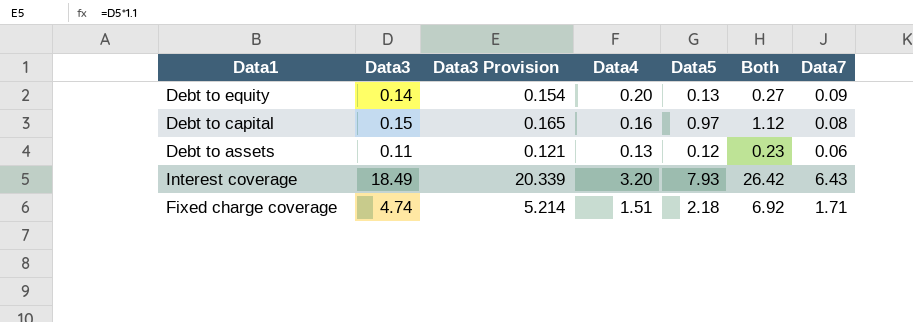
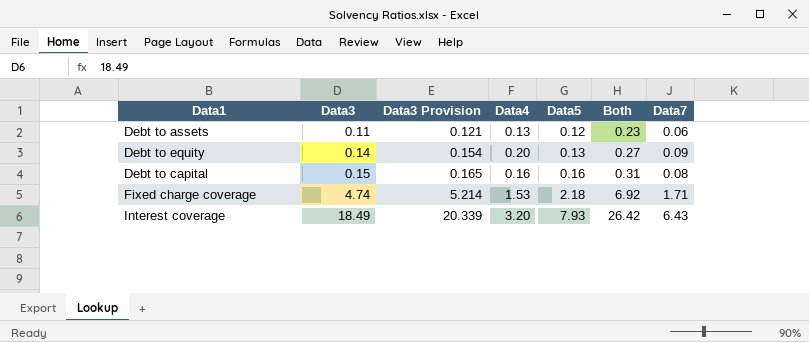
row order: none -> Data3 ascending
Debt to capital | Data5: 0.97 -> 0.16
Debt to capital | Both: 1.12 -> 0.31
Fixed charge coverage | Data4: 1.51 -> 1.53

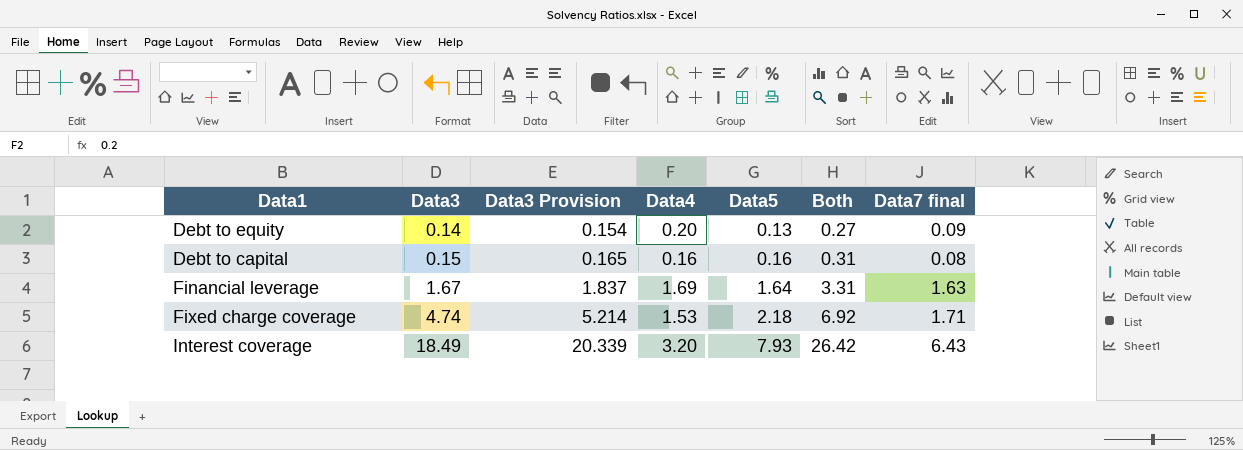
column name: Data7 -> Data7 final
row Debt to assets: 0.11 | 0.121 | 0.13 | 0.12 | 0.23 | 0.06 -> none
row Financial leverage: none -> 1.67 | 1.837 | 1.69 | 1.64 | 3.31 | 1.63

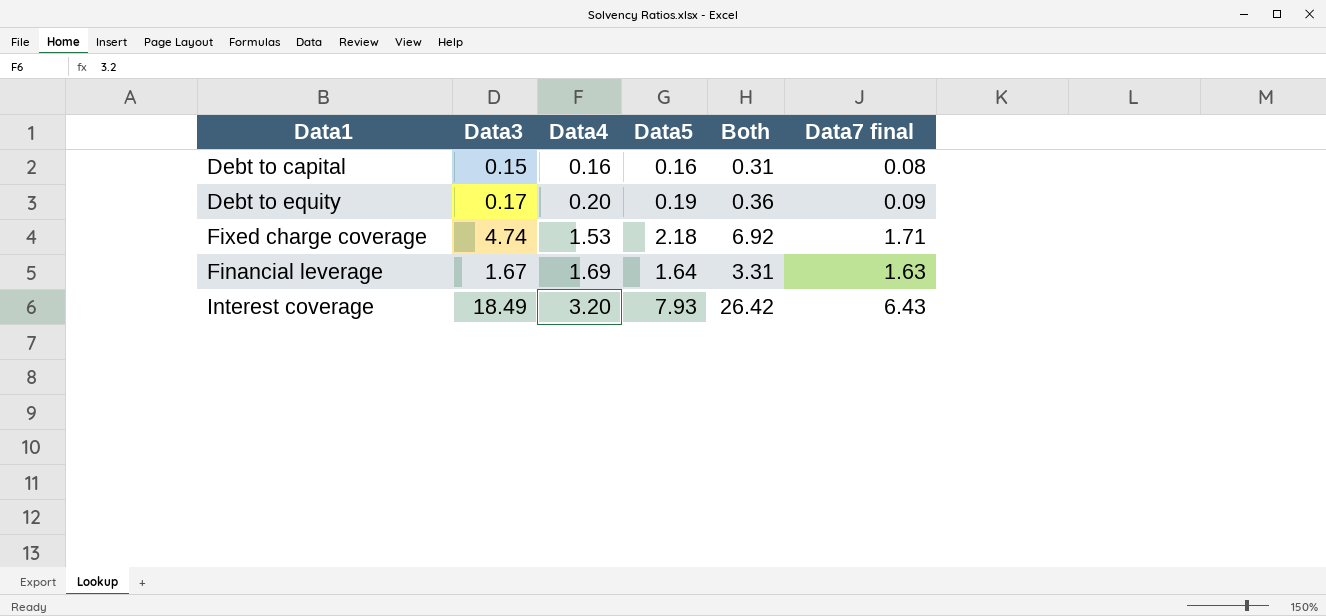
row order: Data3 ascending -> Data4 ascending
column Data3 Provision | formula: [Data3] * 1.1 -> none
Debt to equity | Data3: 0.14 -> 0.17
Debt to equity | Data5: 0.13 -> 0.19
Debt to equity | Both: 0.27 -> 0.36

